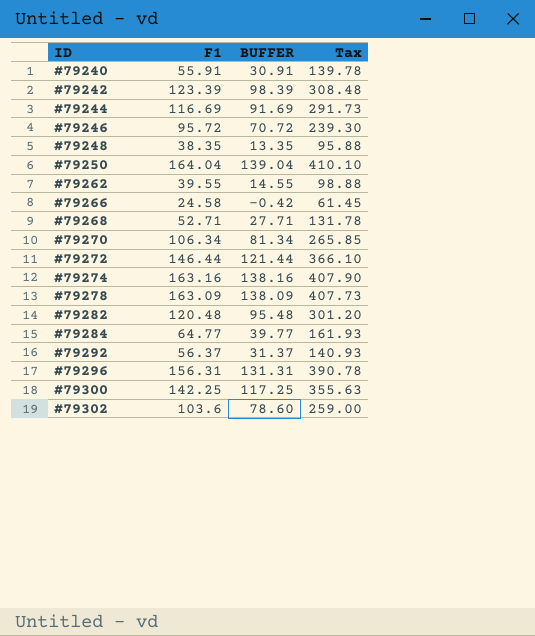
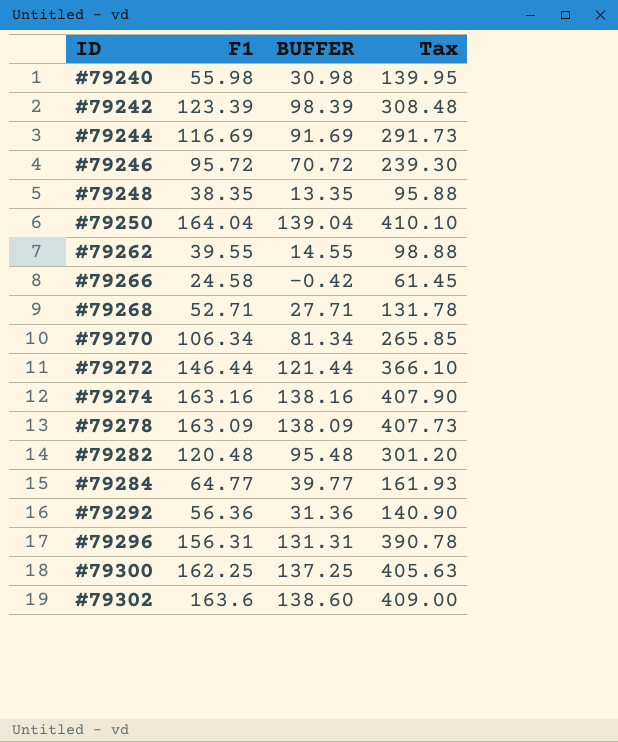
#79240 | F1: 55.91 -> 55.98
#79240 | BUFFER: 30.91 -> 30.98
#79240 | Tax: 139.78 -> 139.95
#79292 | F1: 56.37 -> 56.36
#79292 | BUFFER: 31.37 -> 31.36
#79292 | Tax: 140.93 -> 140.90
#79300 | F1: 142.25 -> 162.25
#79300 | BUFFER: 117.25 -> 137.25
#79300 | Tax: 355.63 -> 405.63
#79302 | F1: 103.6 -> 163.6
#79302 | BUFFER: 78.60 -> 138.60
#79302 | Tax: 259.00 -> 409.00

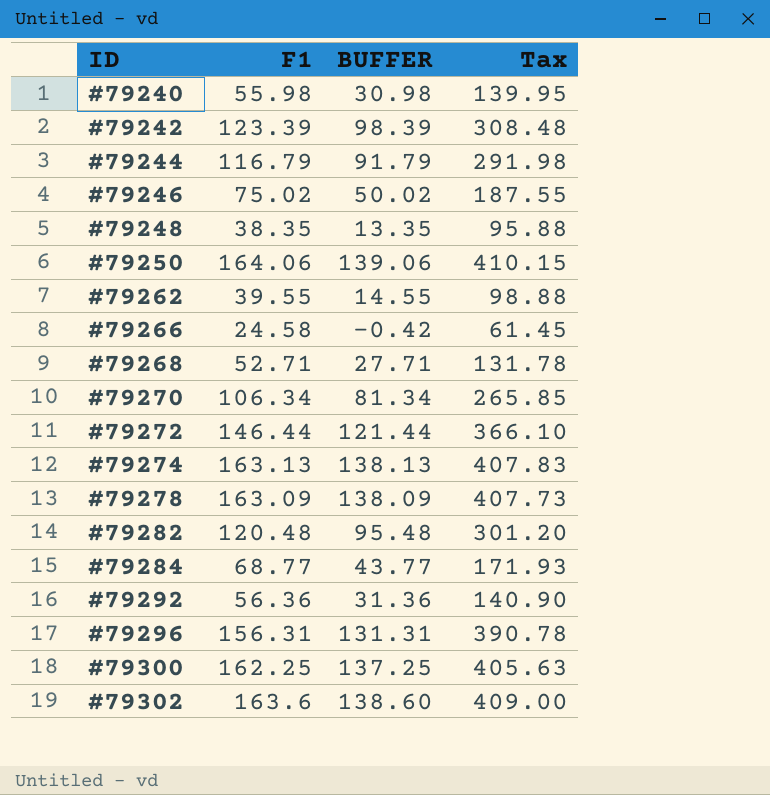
#79244 | F1: 116.69 -> 116.79
#79244 | BUFFER: 91.69 -> 91.79
#79244 | Tax: 291.73 -> 291.98
#79246 | F1: 95.72 -> 75.02
#79246 | BUFFER: 70.72 -> 50.02
#79246 | Tax: 239.30 -> 187.55
#79250 | F1: 164.04 -> 164.06
#79250 | BUFFER: 139.04 -> 139.06
#79250 | Tax: 410.10 -> 410.15
#79274 | F1: 163.16 -> 163.13
#79274 | BUFFER: 138.16 -> 138.13
#79274 | Tax: 407.90 -> 407.83
#79284 | F1: 64.77 -> 68.77
#79284 | BUFFER: 39.77 -> 43.77
#79284 | Tax: 161.93 -> 171.93

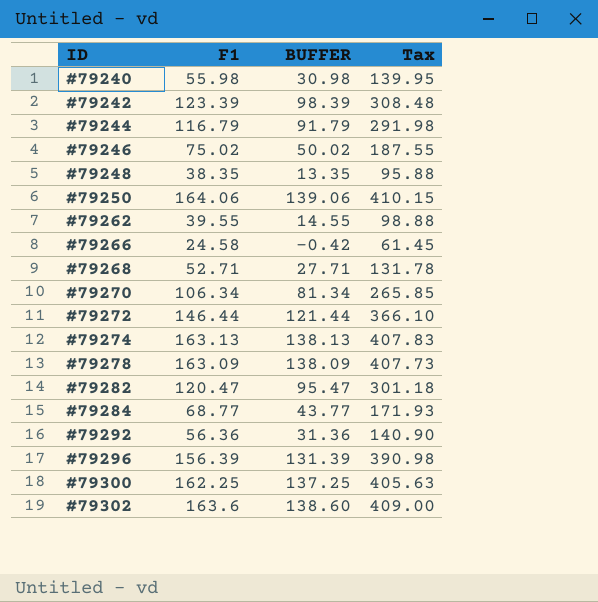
#79282 | F1: 120.48 -> 120.47
#79282 | BUFFER: 95.48 -> 95.47
#79282 | Tax: 301.20 -> 301.18
#79296 | F1: 156.31 -> 156.39
#79296 | BUFFER: 131.31 -> 131.39
#79296 | Tax: 390.78 -> 390.98

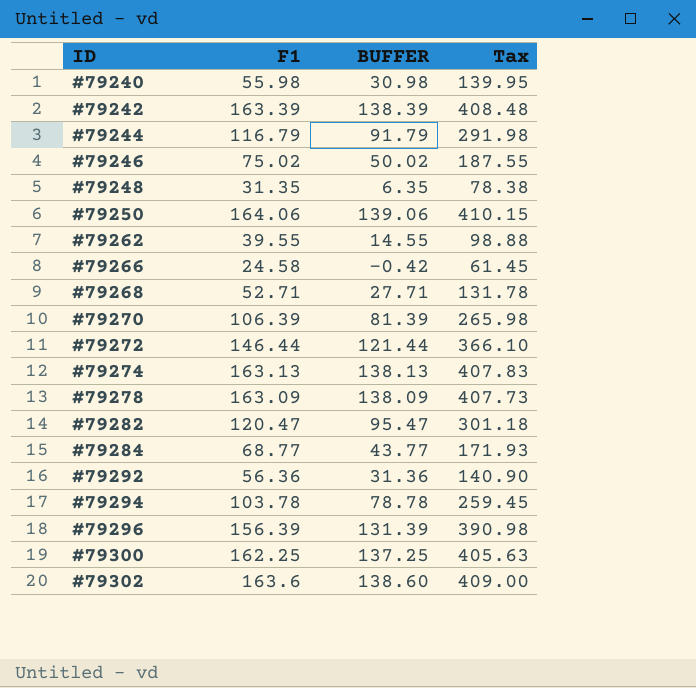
#79242 | F1: 123.39 -> 163.39
#79242 | BUFFER: 98.39 -> 138.39
#79242 | Tax: 308.48 -> 408.48
#79248 | F1: 38.35 -> 31.35
#79248 | BUFFER: 13.35 -> 6.35
#79248 | Tax: 95.88 -> 78.38
#79270 | F1: 106.34 -> 106.39
#79270 | BUFFER: 81.34 -> 81.39
#79270 | Tax: 265.85 -> 265.98
row #79294: none -> 103.78 | 78.78 | 259.45

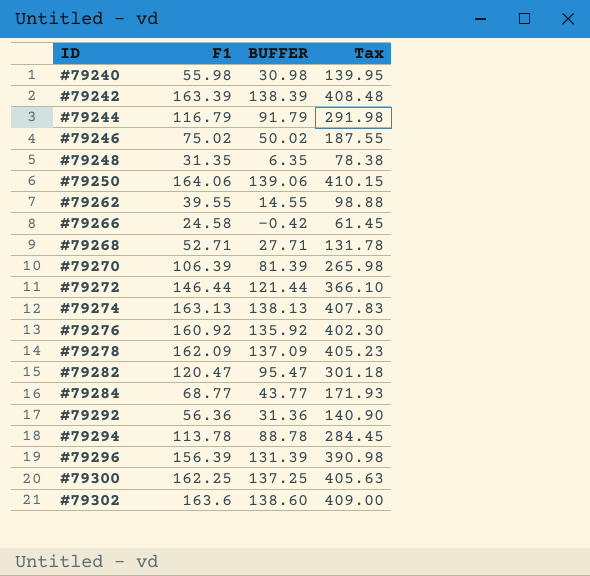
row #79276: none -> 160.92 | 135.92 | 402.30
#79278 | F1: 163.09 -> 162.09
#79278 | BUFFER: 138.09 -> 137.09
#79278 | Tax: 407.73 -> 405.23
#79294 | F1: 103.78 -> 113.78
#79294 | BUFFER: 78.78 -> 88.78
#79294 | Tax: 259.45 -> 284.45

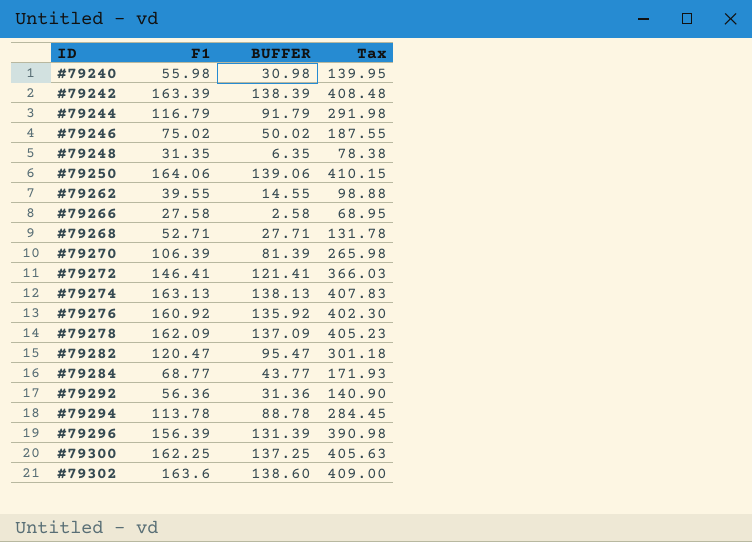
#79266 | F1: 24.58 -> 27.58
#79266 | BUFFER: -0.42 -> 2.58
#79266 | Tax: 61.45 -> 68.95
#79272 | F1: 146.44 -> 146.41
#79272 | BUFFER: 121.44 -> 121.41
#79272 | Tax: 366.10 -> 366.03

